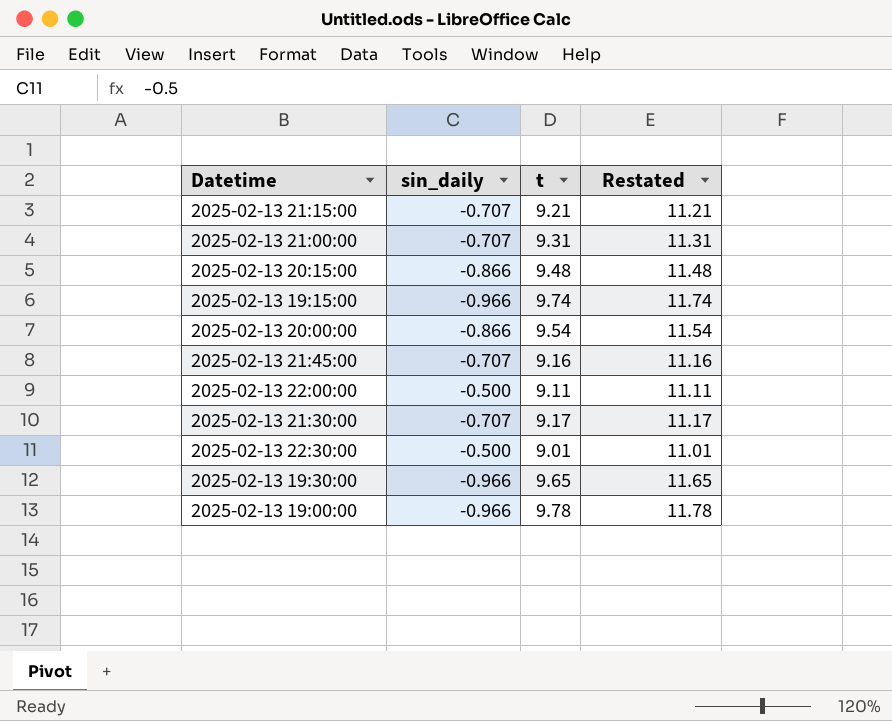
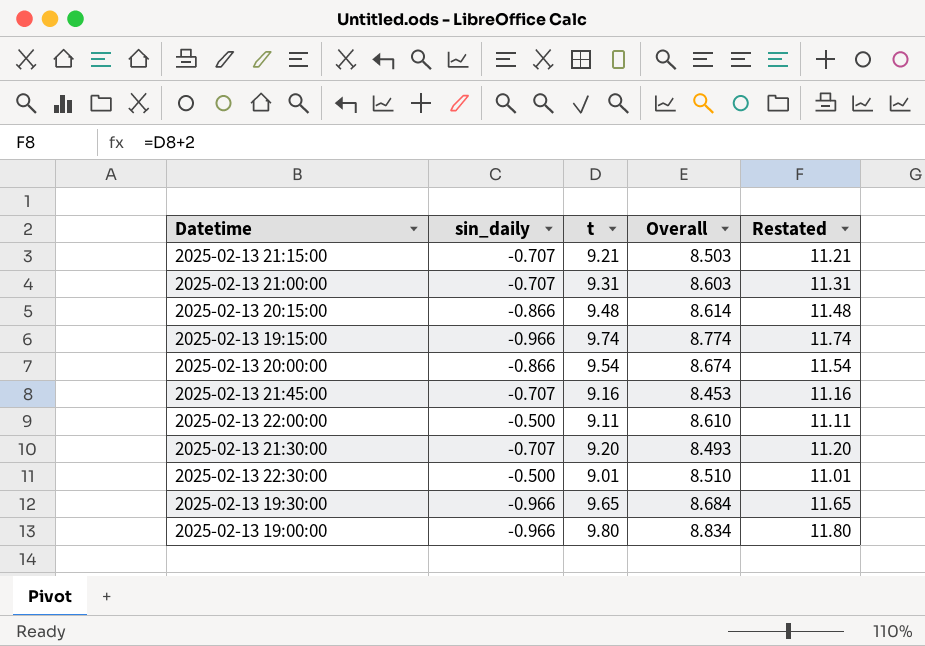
column Overall | formula: none -> [sin_daily] + [t]
2025-02-13 21:30:00 | t: 9.17 -> 9.20
2025-02-13 21:30:00 | Restated: 11.17 -> 11.20
2025-02-13 19:00:00 | t: 9.78 -> 9.80
2025-02-13 19:00:00 | Restated: 11.78 -> 11.80

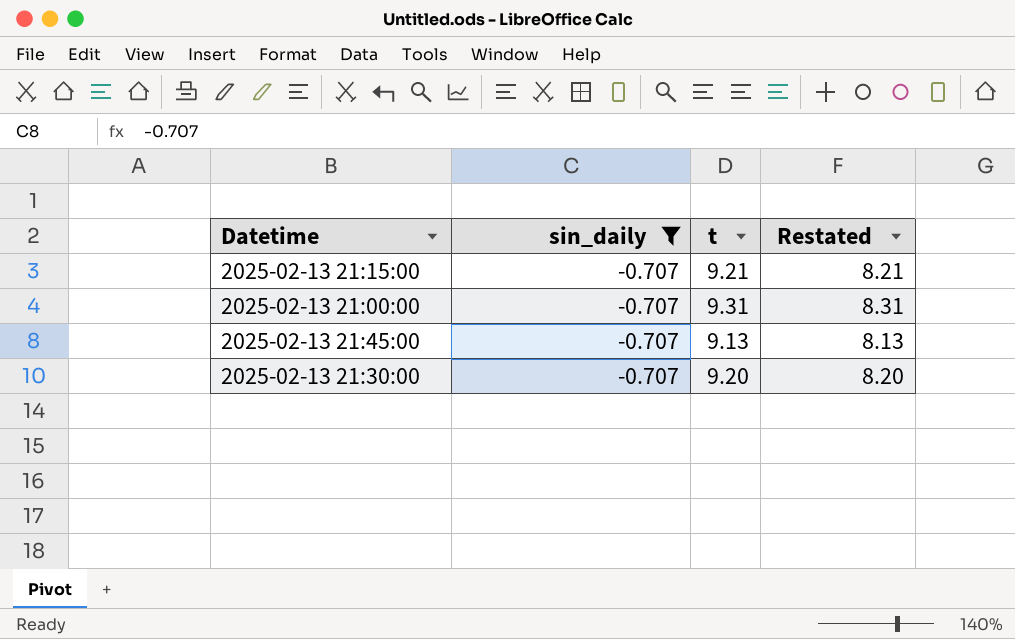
filter: none -> sin_daily = -0.707
column Overall | formula: [sin_daily] + [t] -> none
column Restated | formula: [t] + 2 -> [t] - 1
2025-02-13 21:45:00 | t: 9.16 -> 9.13

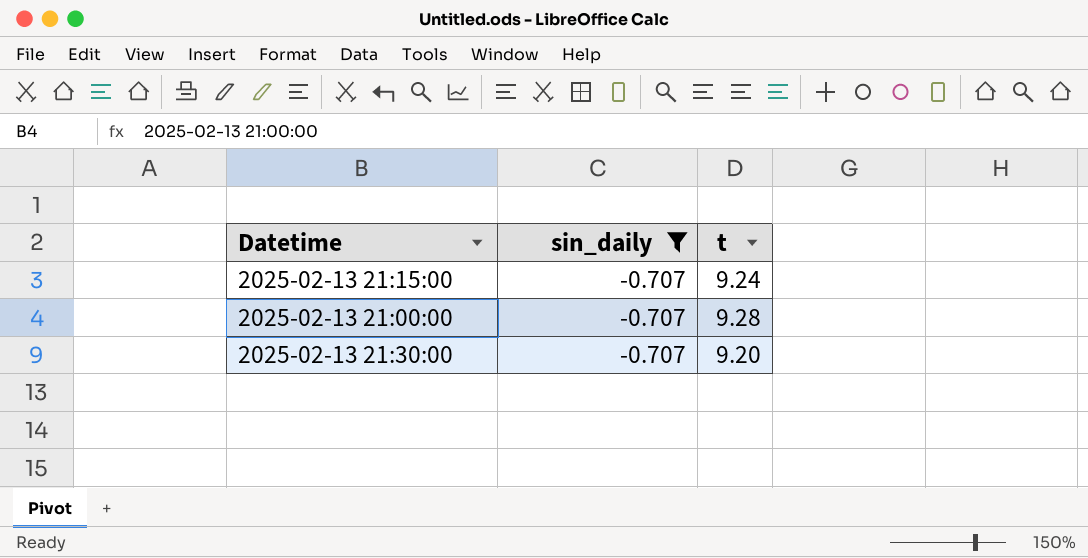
column Restated | formula: [t] - 1 -> none
row 2025-02-13 21:45:00: -0.707 | 9.13 | 8.13 -> none
2025-02-13 21:15:00 | t: 9.21 -> 9.24
2025-02-13 21:00:00 | t: 9.31 -> 9.28

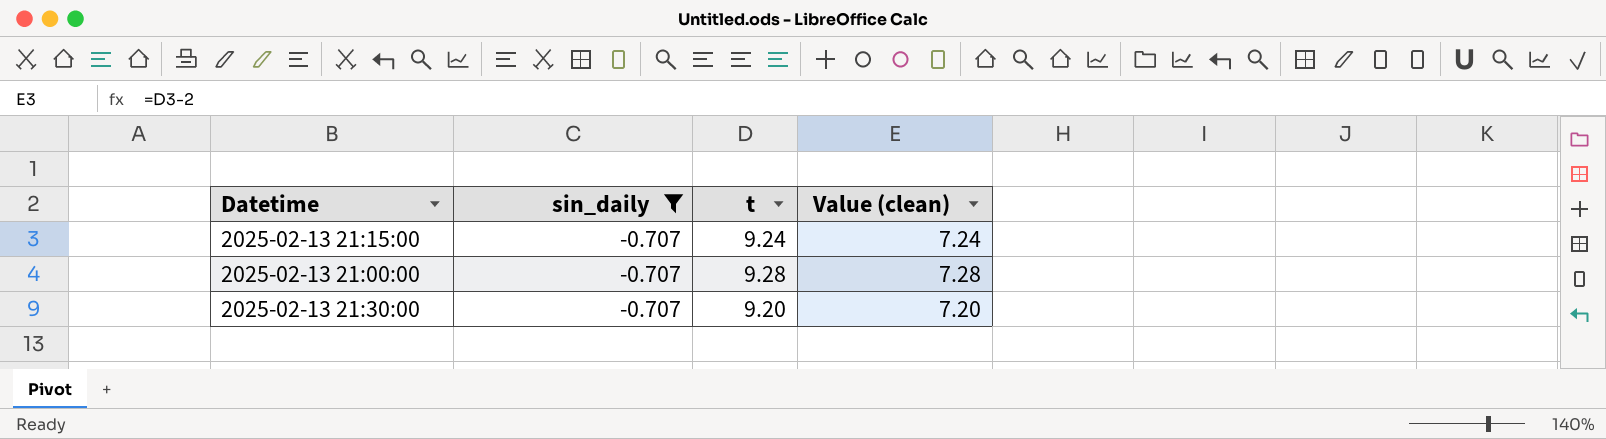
column Value (clean) | formula: none -> [t] - 2

